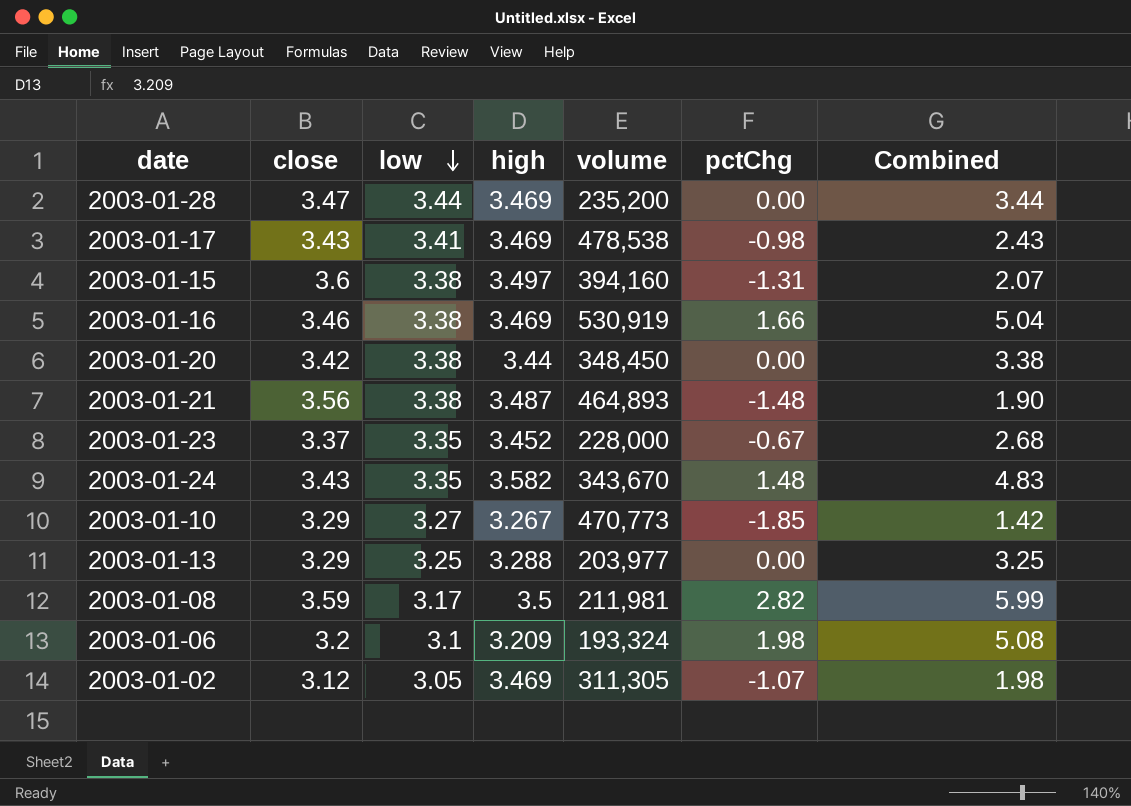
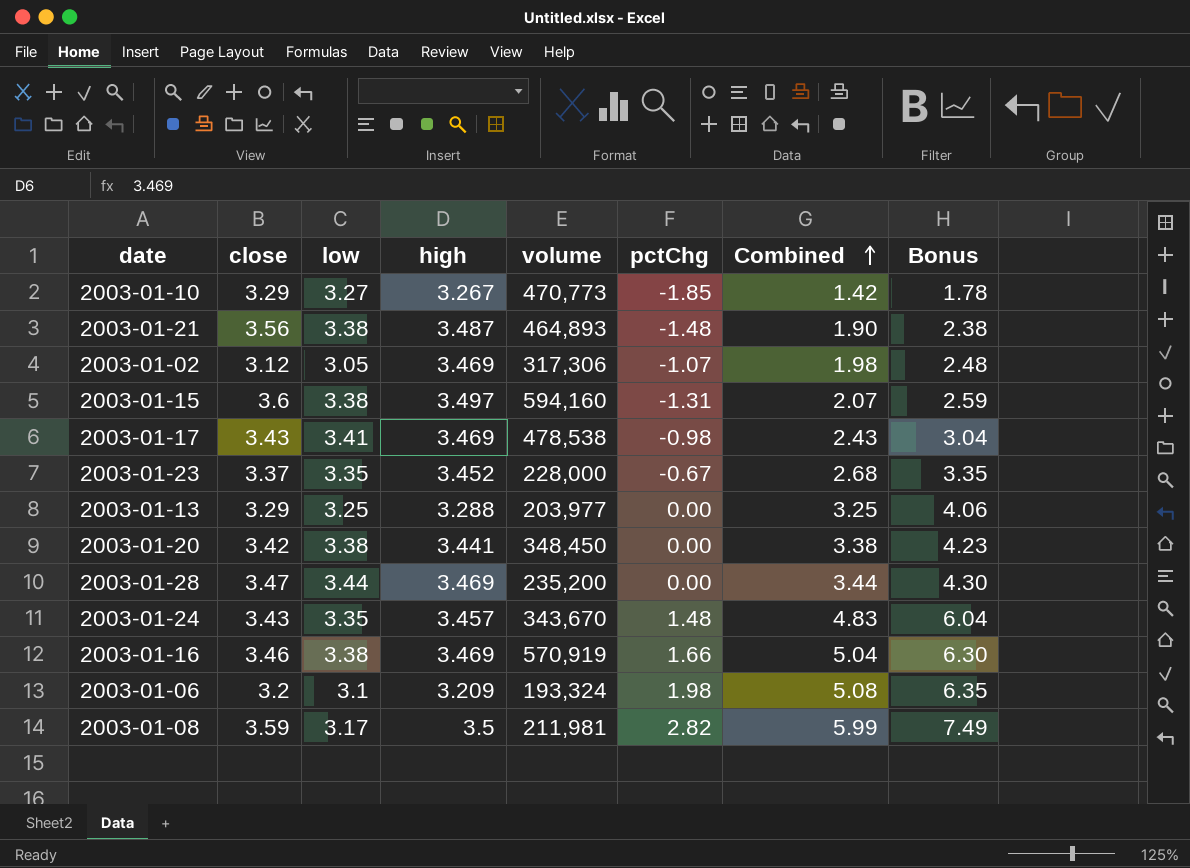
row order: low descending -> Combined ascending
column Bonus | formula: none -> [Combined] * 1.25
2003-01-02 | volume: 311,305 -> 317,306
2003-01-15 | volume: 394,160 -> 594,160
2003-01-20 | high: 3.44 -> 3.441
2003-01-24 | high: 3.582 -> 3.457
2003-01-16 | volume: 530,919 -> 570,919

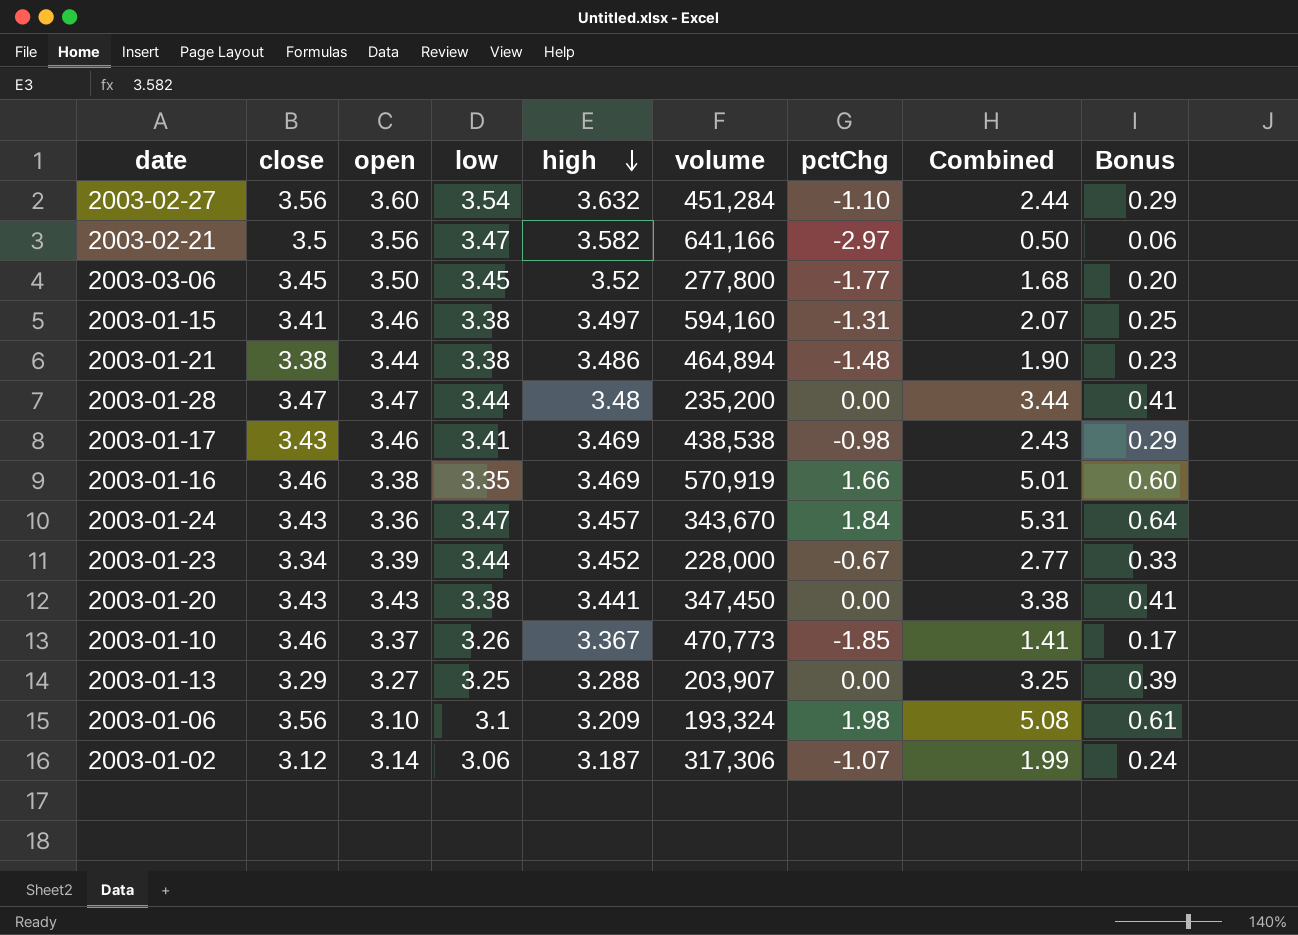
row order: Combined ascending -> high descending
column open | position: none -> 3
column Bonus | formula: [Combined] * 1.25 -> [Combined] * 0.12
row 2003-01-08: 3.59 | 3.17 | 3.5 | 211,981 | 2.82 | 5.99 | 7.49 -> none
row 2003-02-27: none -> 3.56 | 3.60 | 3.54 | 3.632 | 451,284 | -1.10 | 2.44 | 0.29
row 2003-02-21: none -> 3.5 | 3.56 | 3.47 | 3.582 | 641,166 | -2.97 | 0.50 | 0.06
row 2003-03-06: none -> 3.45 | 3.50 | 3.45 | 3.52 | 277,800 | -1.77 | 1.68 | 0.20
2003-01-15 | close: 3.6 -> 3.41
2003-01-21 | close: 3.56 -> 3.38
2003-01-21 | high: 3.487 -> 3.486
2003-01-21 | volume: 464,893 -> 464,894
2003-01-28 | high: 3.469 -> 3.48
2003-01-17 | volume: 478,538 -> 438,538
2003-01-16 | low: 3.38 -> 3.35
2003-01-16 | Combined: 5.04 -> 5.01
2003-01-24 | low: 3.35 -> 3.47
2003-01-24 | pctChg: 1.48 -> 1.84
2003-01-24 | Combined: 4.83 -> 5.31
2003-01-23 | close: 3.37 -> 3.34
2003-01-23 | low: 3.35 -> 3.44
2003-01-23 | Combined: 2.68 -> 2.77
2003-01-20 | close: 3.42 -> 3.43
2003-01-20 | volume: 348,450 -> 347,450
2003-01-10 | close: 3.29 -> 3.46
2003-01-10 | low: 3.27 -> 3.26
2003-01-10 | high: 3.267 -> 3.367
2003-01-10 | Combined: 1.42 -> 1.41
2003-01-13 | volume: 203,977 -> 203,907
2003-01-06 | close: 3.2 -> 3.56
2003-01-02 | low: 3.05 -> 3.06
2003-01-02 | high: 3.469 -> 3.187
2003-01-02 | Combined: 1.98 -> 1.99

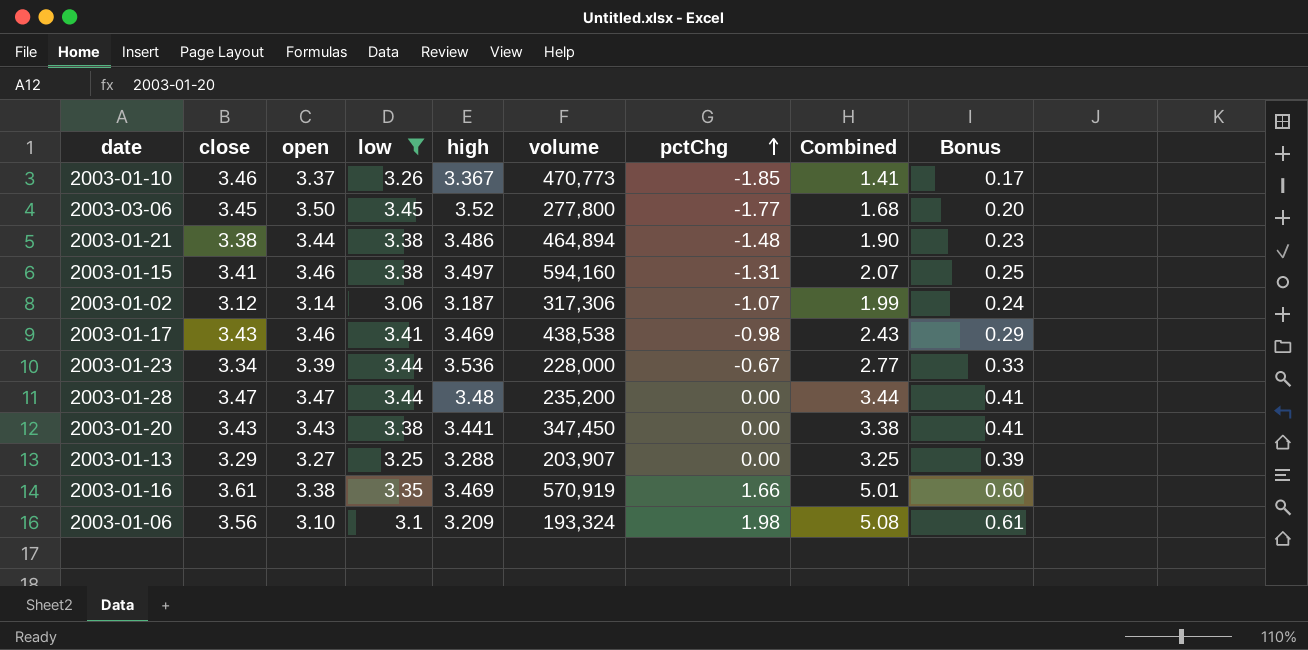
filter: none -> low <= 3.45
row order: high descending -> pctChg ascending
2003-01-23 | high: 3.452 -> 3.536
2003-01-16 | close: 3.46 -> 3.61

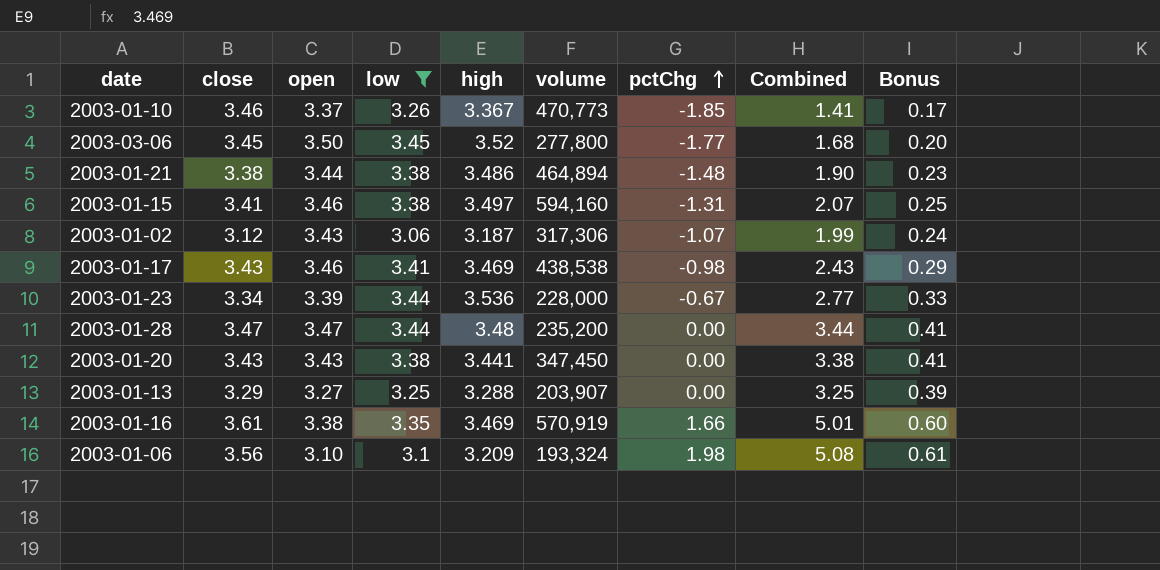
2003-01-02 | open: 3.14 -> 3.43

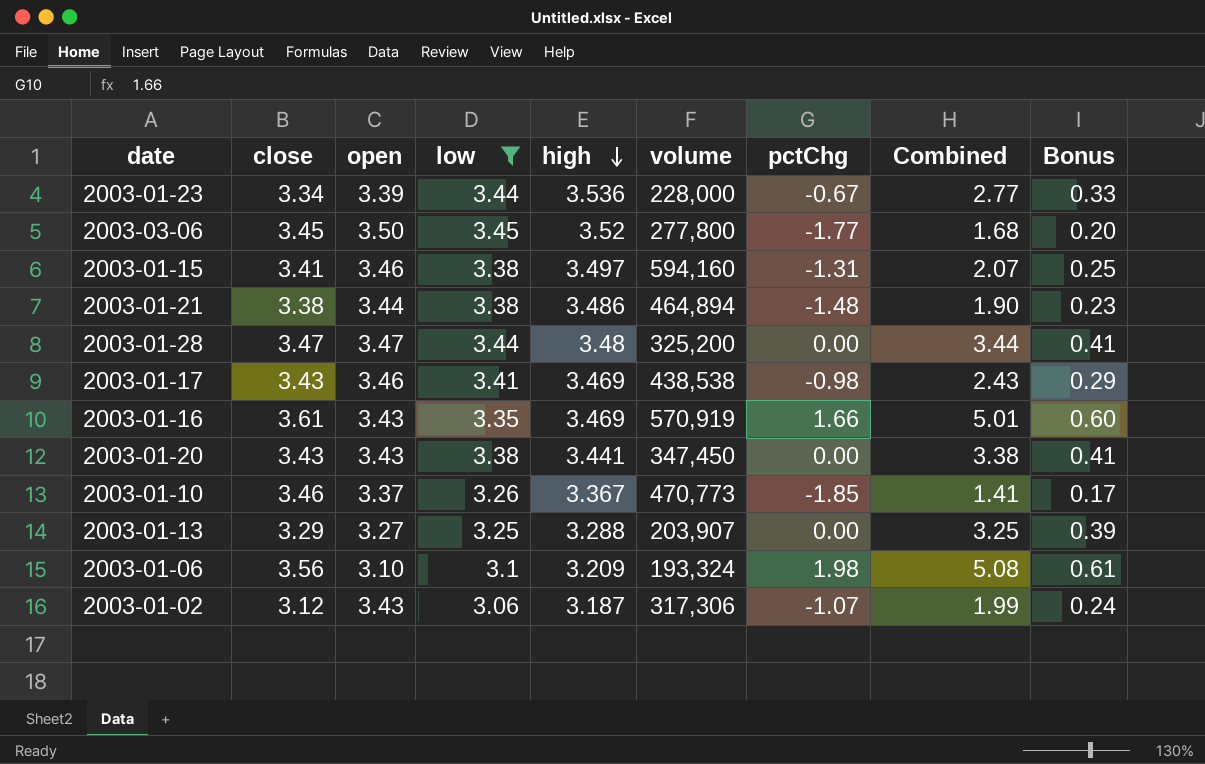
row order: pctChg ascending -> high descending
2003-01-28 | volume: 235,200 -> 325,200
2003-01-16 | open: 3.38 -> 3.43

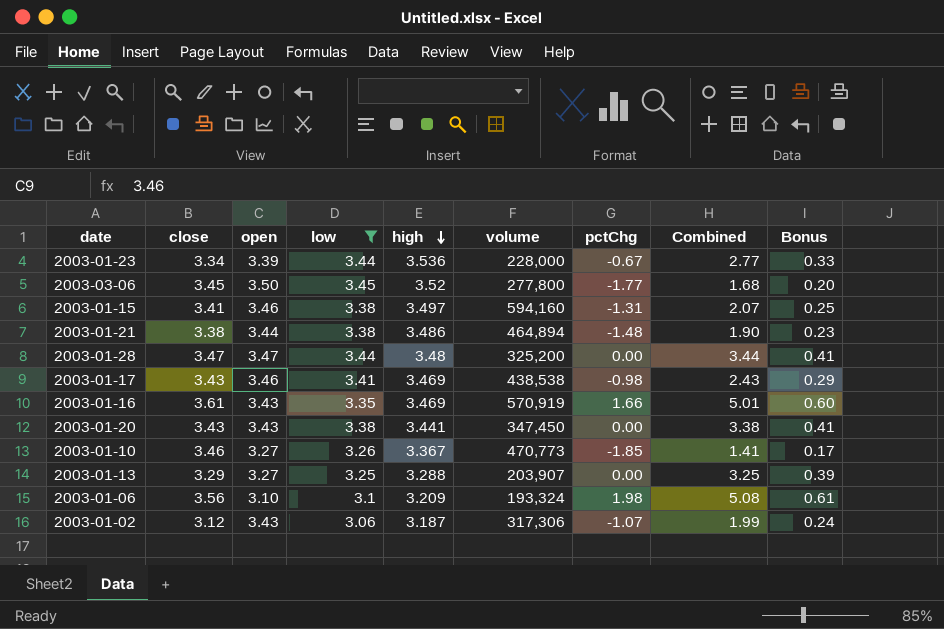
2003-01-10 | open: 3.37 -> 3.27

